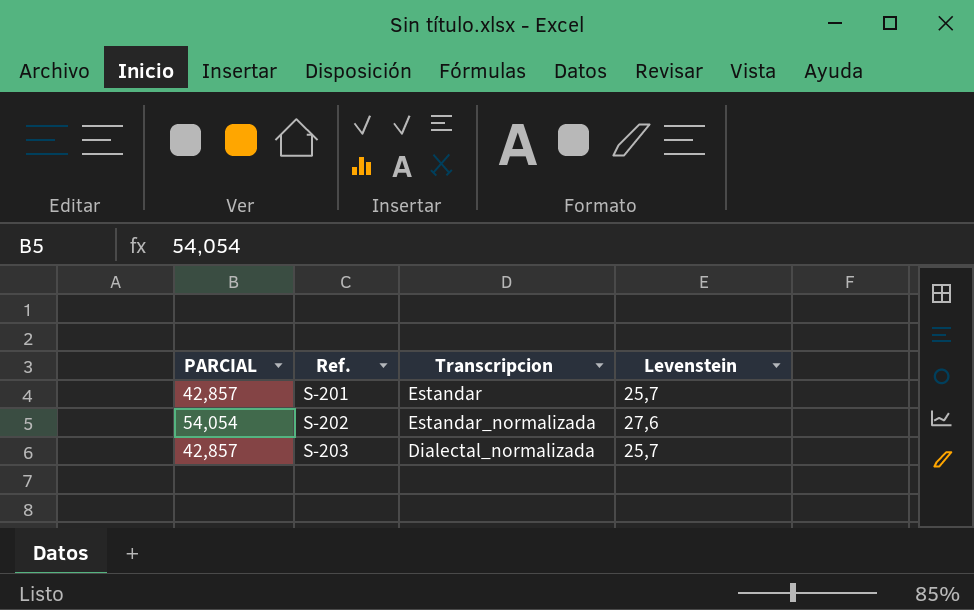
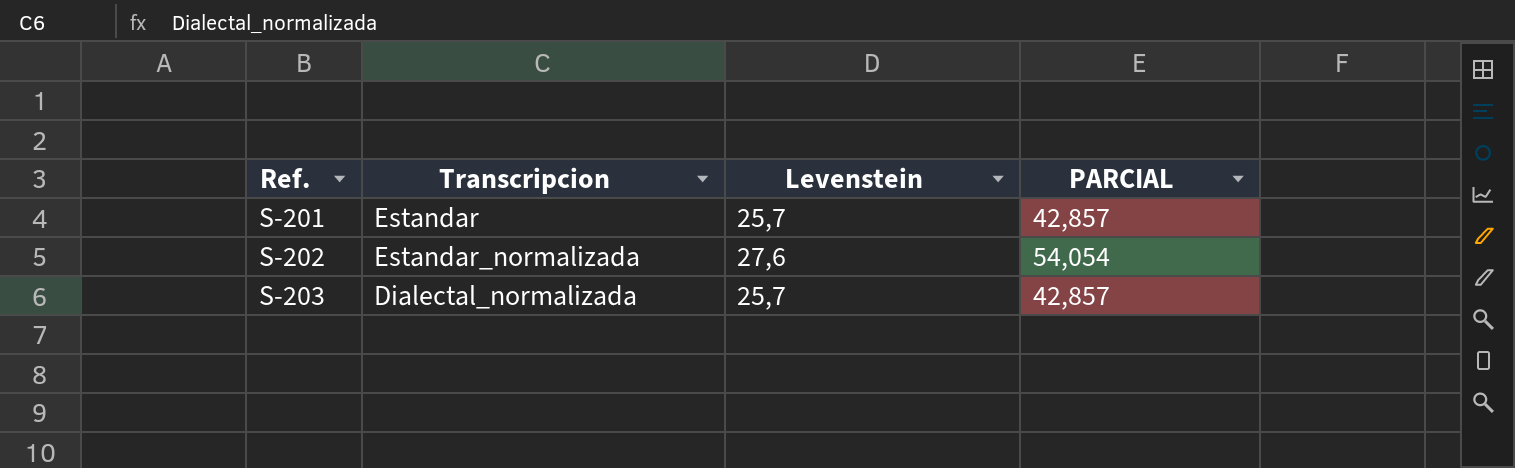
column PARCIAL | position: 1 -> 4

